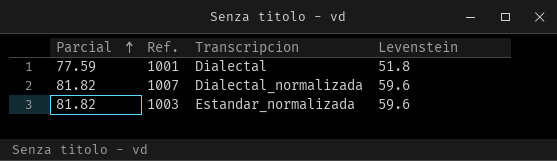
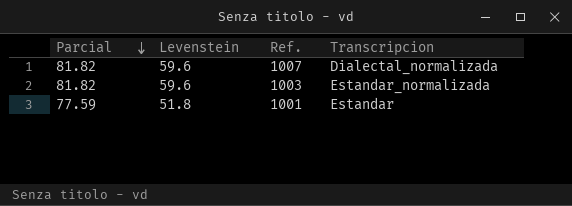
row order: Parcial ascending -> Parcial descending
column Levenstein | position: 4 -> 2
1001 | Transcripcion: Dialectal -> Estandar

